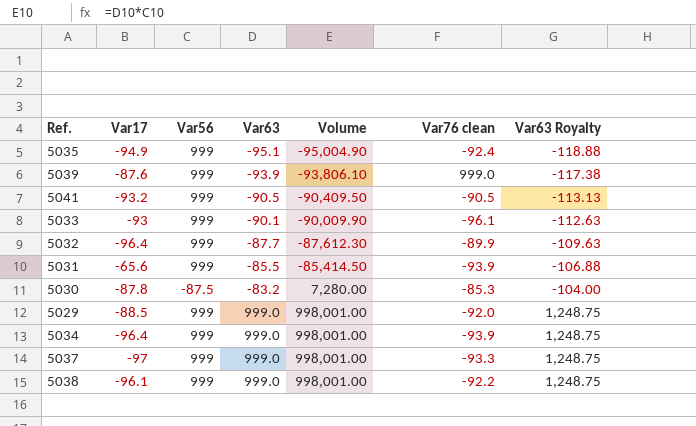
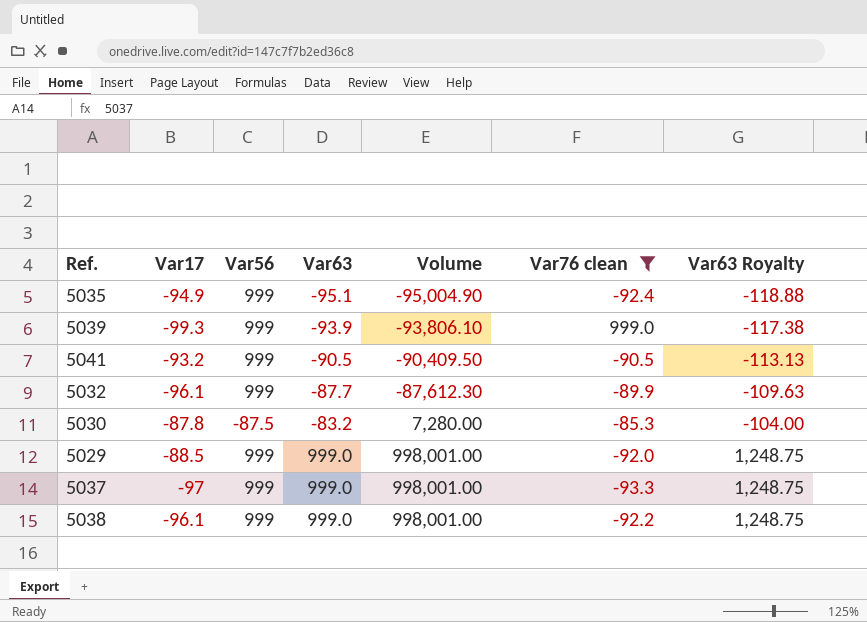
filter: none -> Var76 clean >= -93.3
5039 | Var17: -87.6 -> -99.3
5032 | Var17: -96.4 -> -96.1

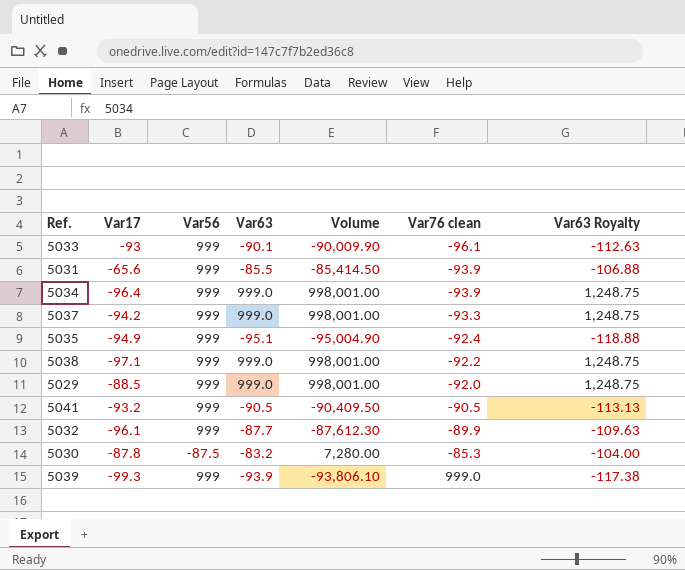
filter: Var76 clean >= -93.3 -> none
row order: Var63 ascending -> Var76 clean ascending
5037 | Var17: -97 -> -94.2
5038 | Var17: -96.1 -> -97.1

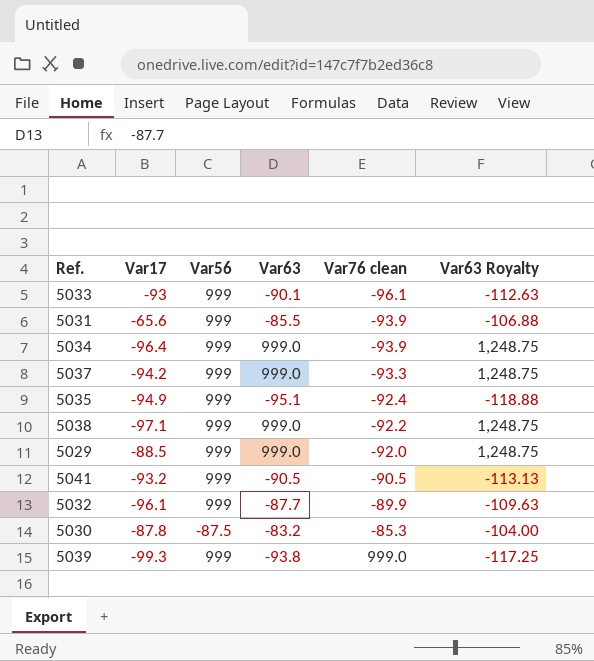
column Volume | formula: [Var56] * [Var63] -> none
5039 | Var63: -93.9 -> -93.8
5039 | Var63 Royalty: -117.38 -> -117.25

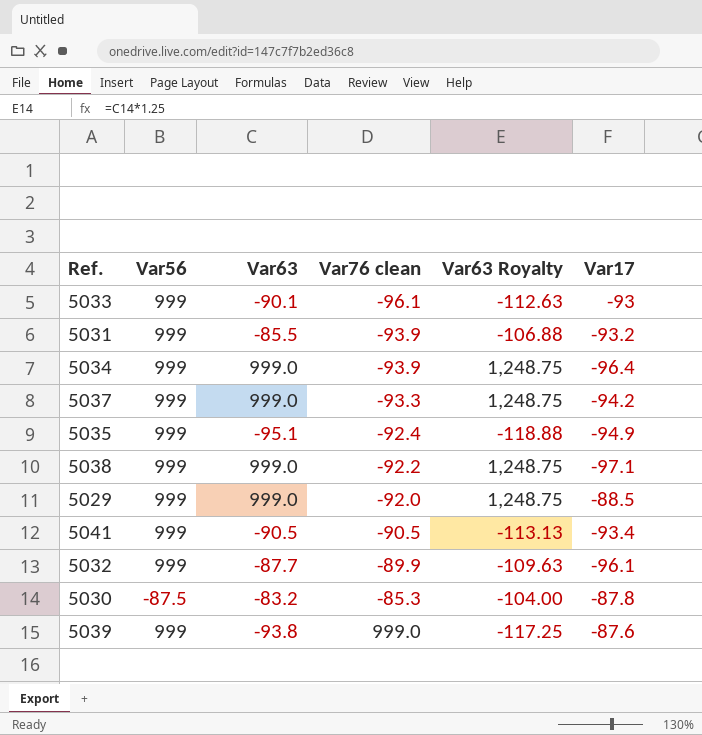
column Var17 | position: 2 -> 6
5031 | Var17: -65.6 -> -93.2
5041 | Var17: -93.2 -> -93.4
5039 | Var17: -99.3 -> -87.6

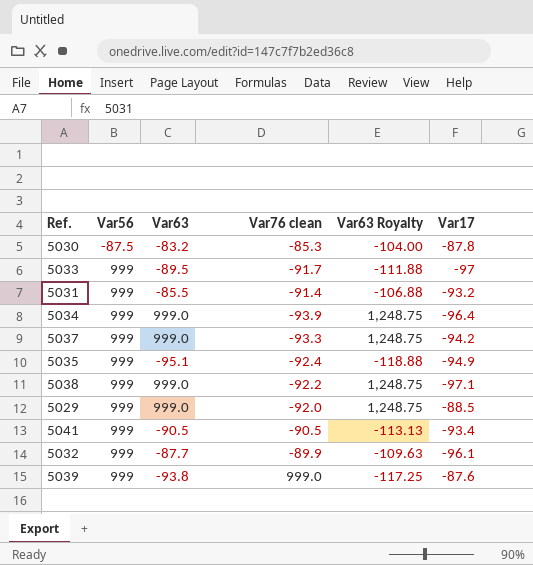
row order: Var76 clean ascending -> Var56 ascending
5033 | Var63: -90.1 -> -89.5
5033 | Var76 clean: -96.1 -> -91.7
5033 | Var63 Royalty: -112.63 -> -111.88
5033 | Var17: -93 -> -97
5031 | Var76 clean: -93.9 -> -91.4

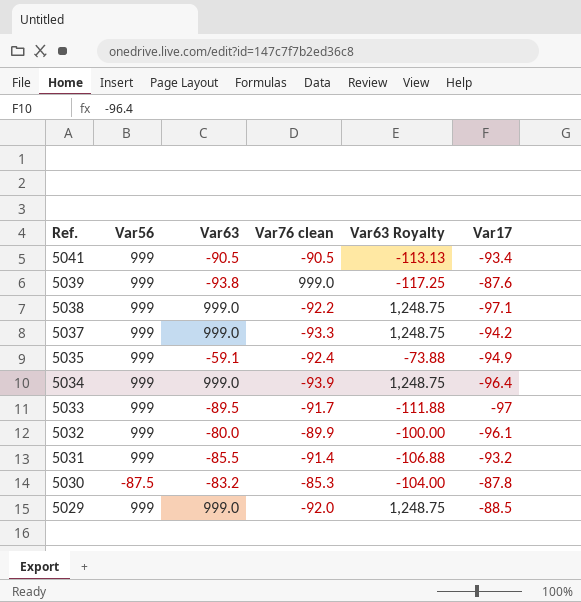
row order: Var56 ascending -> Ref. descending
5035 | Var63: -95.1 -> -59.1
5035 | Var63 Royalty: -118.88 -> -73.88
5032 | Var63: -87.7 -> -80.0
5032 | Var63 Royalty: -109.63 -> -100.00

